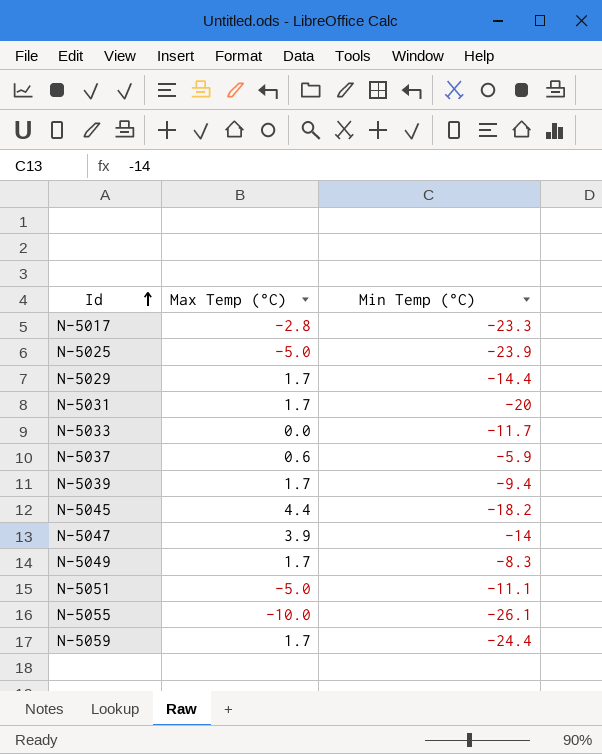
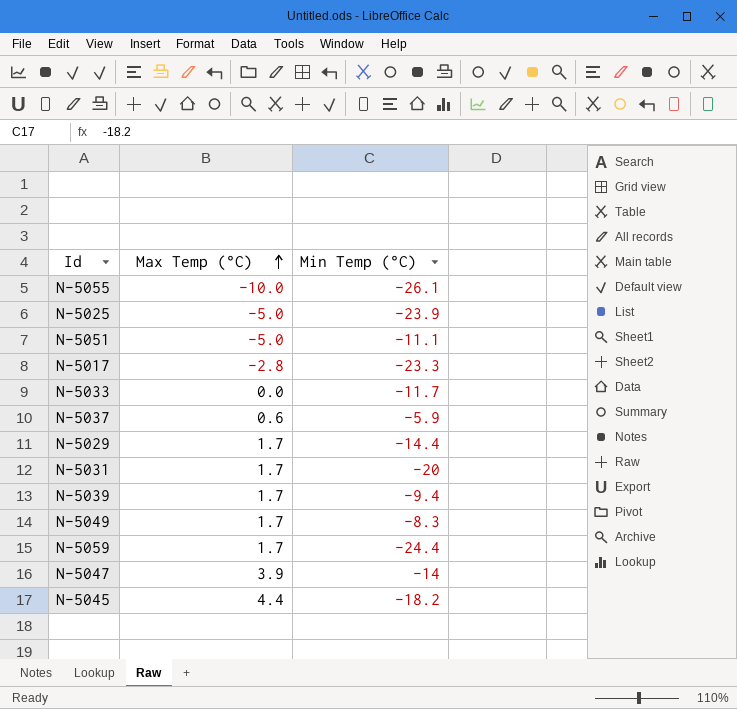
row order: Id ascending -> Max Temp (°C) ascending

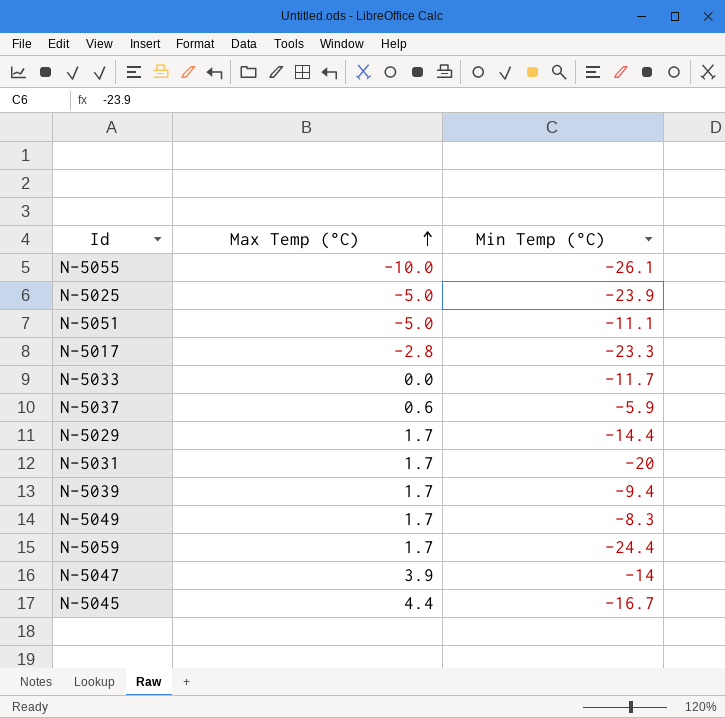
N-5045 | Min Temp (°C): -18.2 -> -16.7

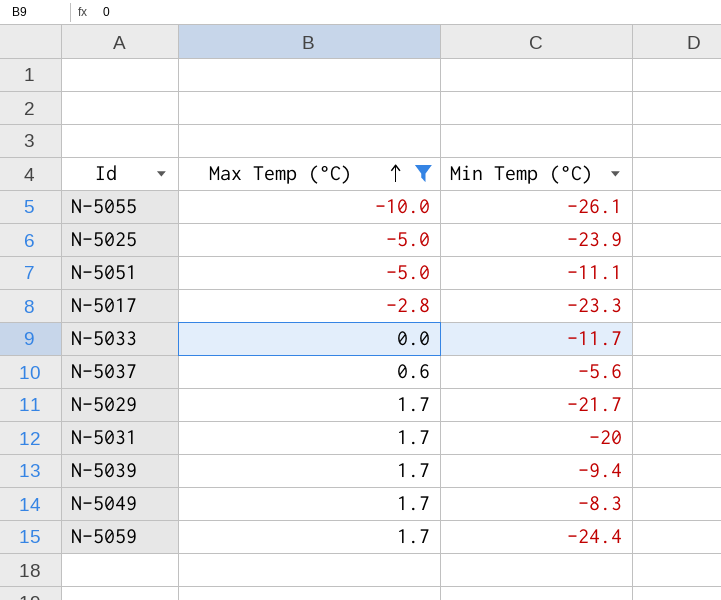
filter: none -> Max Temp (°C) <= 1.7
N-5037 | Min Temp (°C): -5.9 -> -5.6
N-5029 | Min Temp (°C): -14.4 -> -21.7

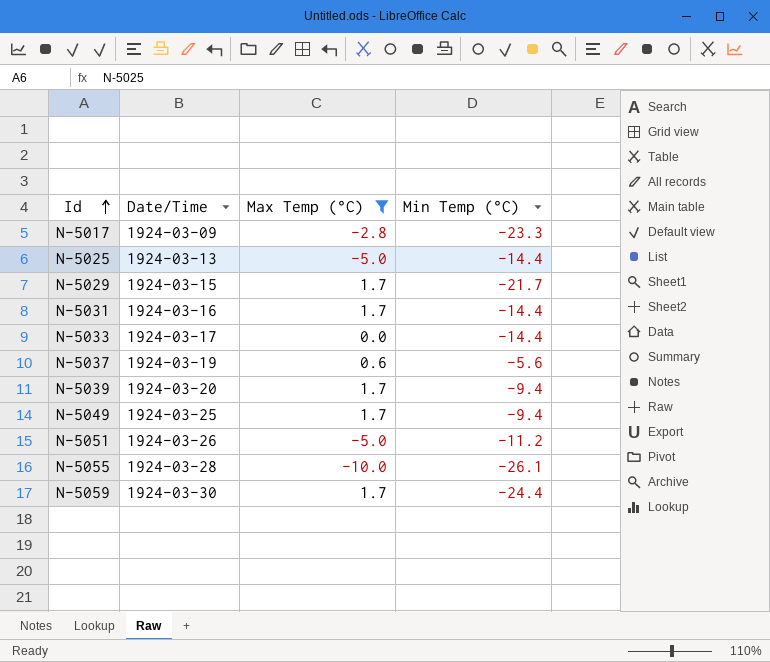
row order: Max Temp (°C) ascending -> Id ascending
column Date/Time | position: none -> 2
N-5025 | Min Temp (°C): -23.9 -> -14.4
N-5031 | Min Temp (°C): -20 -> -14.4
N-5033 | Min Temp (°C): -11.7 -> -14.4
N-5049 | Min Temp (°C): -8.3 -> -9.4
N-5051 | Min Temp (°C): -11.1 -> -11.2

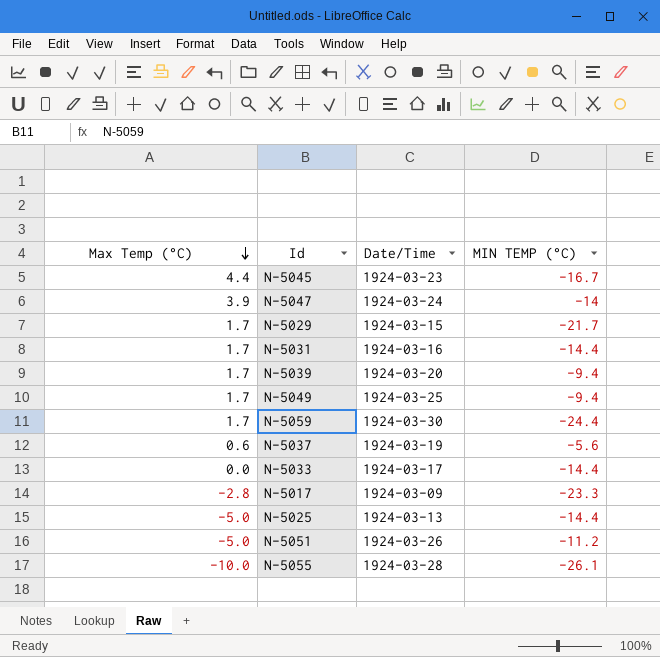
filter: Max Temp (°C) <= 1.7 -> none
row order: Id ascending -> Max Temp (°C) descending
column Max Temp (°C) | position: 3 -> 1
column name: Min Temp (°C) -> MIN TEMP (°C)

